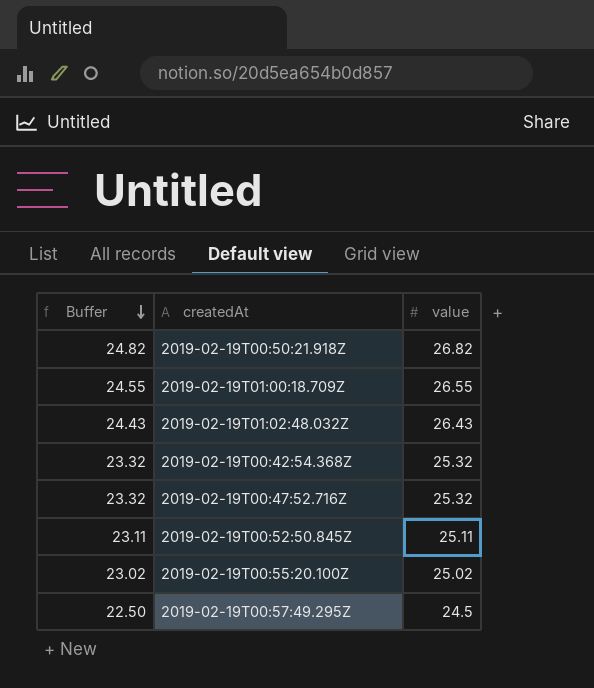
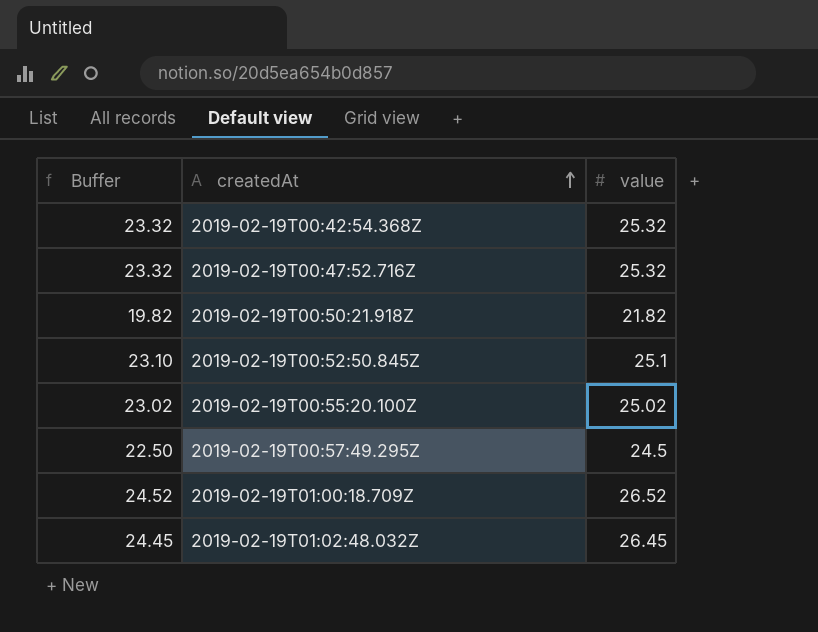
row order: Buffer descending -> createdAt ascending
2019-02-19T00:50:21.918Z | Buffer: 24.82 -> 19.82
2019-02-19T00:50:21.918Z | value: 26.82 -> 21.82
2019-02-19T00:52:50.845Z | Buffer: 23.11 -> 23.10
2019-02-19T00:52:50.845Z | value: 25.11 -> 25.1
2019-02-19T01:00:18.709Z | Buffer: 24.55 -> 24.52
2019-02-19T01:00:18.709Z | value: 26.55 -> 26.52
2019-02-19T01:02:48.032Z | Buffer: 24.43 -> 24.45
2019-02-19T01:02:48.032Z | value: 26.43 -> 26.45

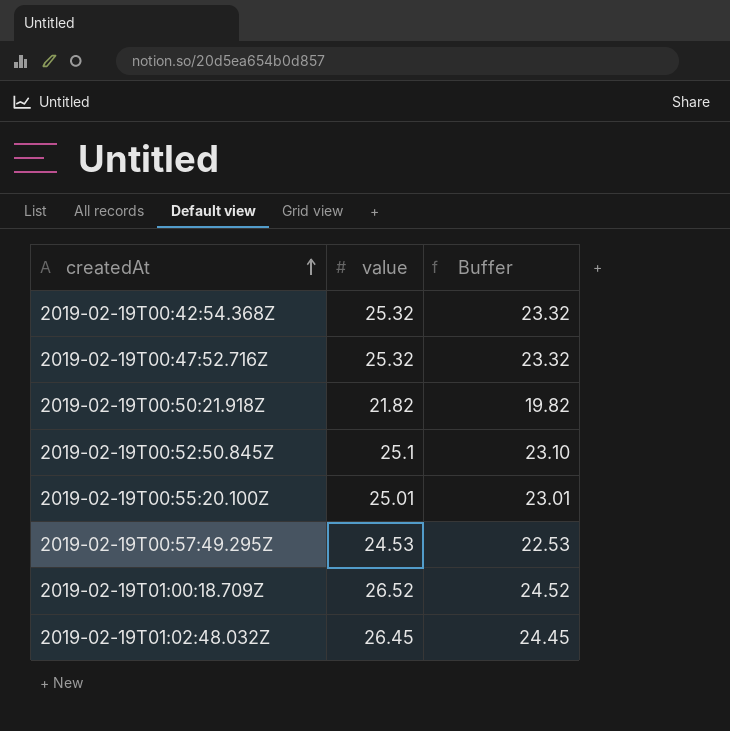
column Buffer | position: 1 -> 3
2019-02-19T00:55:20.100Z | value: 25.02 -> 25.01
2019-02-19T00:55:20.100Z | Buffer: 23.02 -> 23.01
2019-02-19T00:57:49.295Z | value: 24.5 -> 24.53
2019-02-19T00:57:49.295Z | Buffer: 22.50 -> 22.53

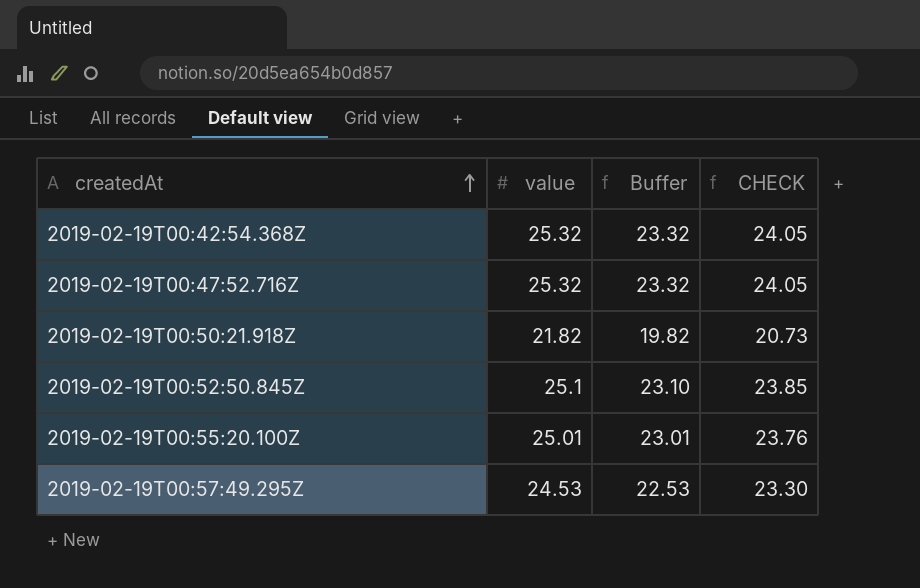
column CHECK | formula: none -> [value] * 0.95
row 2019-02-19T01:00:18.709Z: 26.52 | 24.52 -> none
row 2019-02-19T01:02:48.032Z: 26.45 | 24.45 -> none

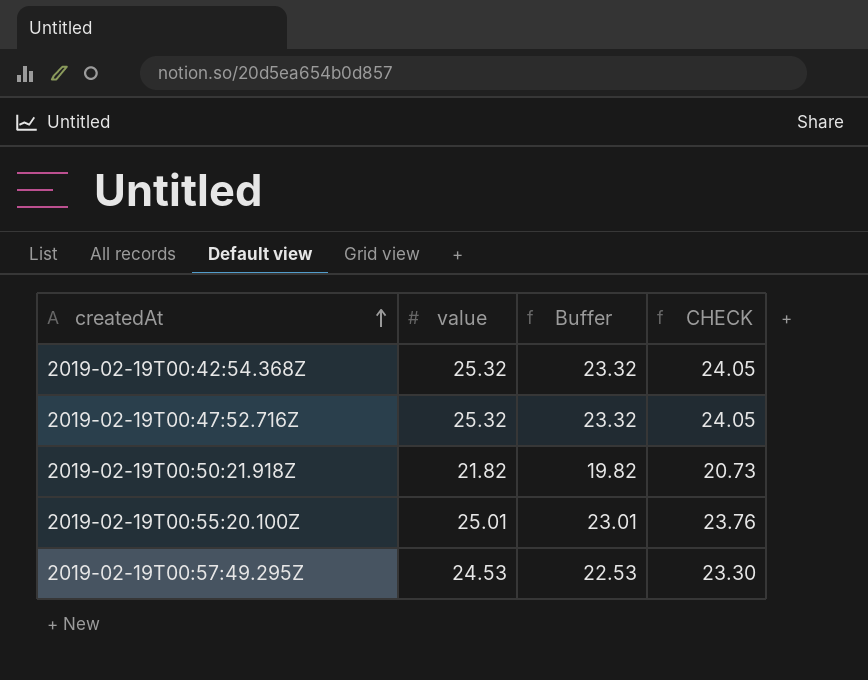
row 2019-02-19T00:52:50.845Z: 25.1 | 23.10 | 23.85 -> none

